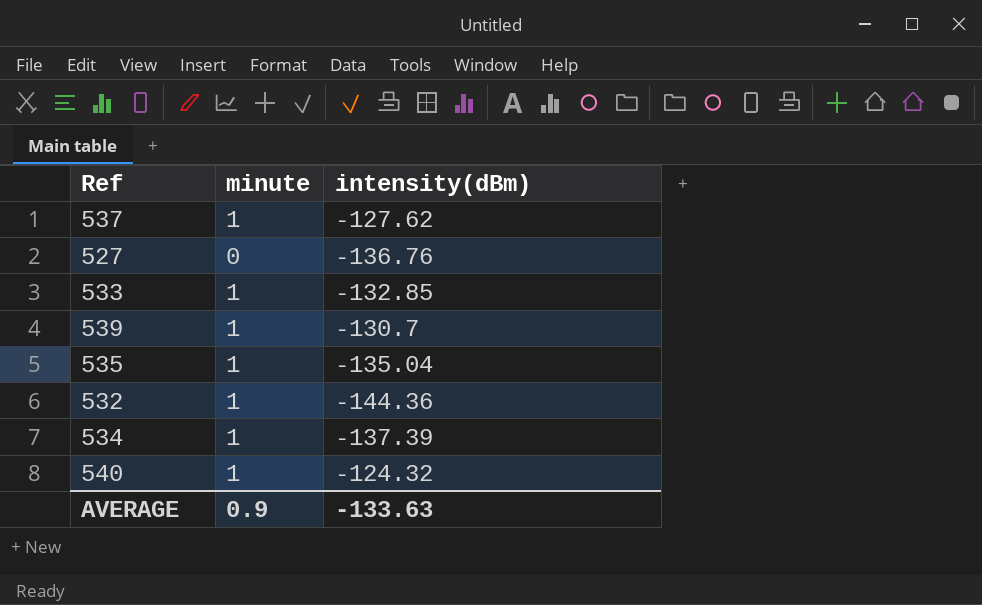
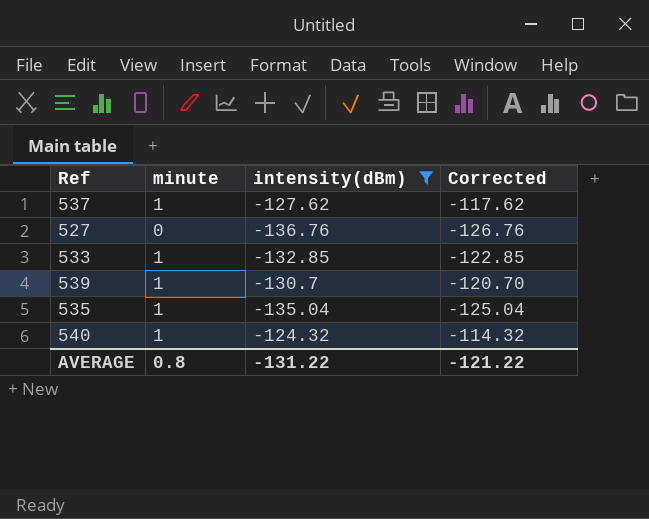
filter: none -> intensity(dBm) >= -136.76
column Corrected | formula: none -> [intensity(dBm)] + 10
AVERAGE | minute: 0.9 -> 0.8
AVERAGE | intensity(dBm): -133.63 -> -131.22

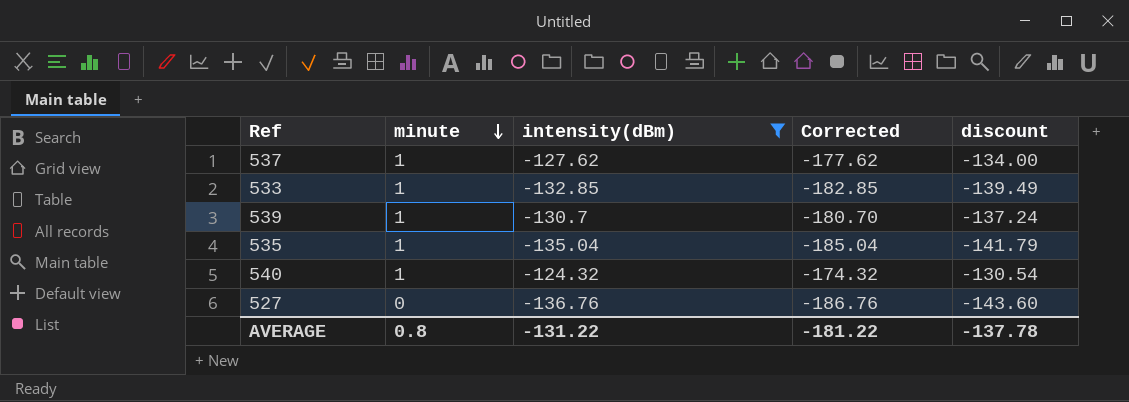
row order: none -> minute descending
column Corrected | formula: [intensity(dBm)] + 10 -> [intensity(dBm)] - 50
column discount | formula: none -> [intensity(dBm)] * 1.05
AVERAGE | Corrected: -121.22 -> -181.22

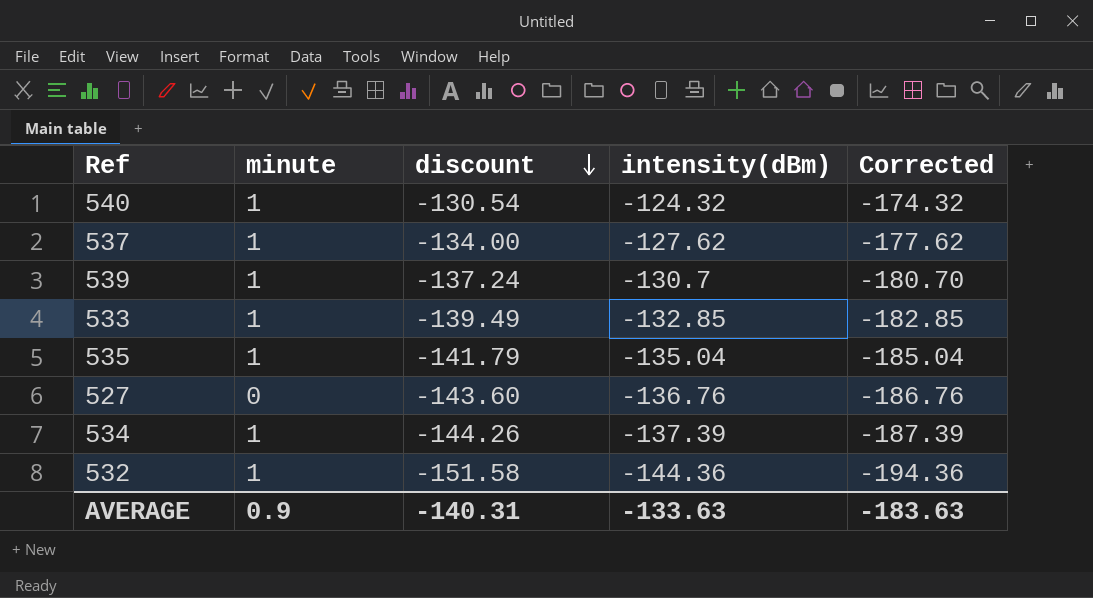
filter: intensity(dBm) >= -136.76 -> none
row order: minute descending -> discount descending
column discount | position: 5 -> 3
AVERAGE | minute: 0.8 -> 0.9
AVERAGE | discount: -137.78 -> -140.31
AVERAGE | intensity(dBm): -131.22 -> -133.63
AVERAGE | Corrected: -181.22 -> -183.63

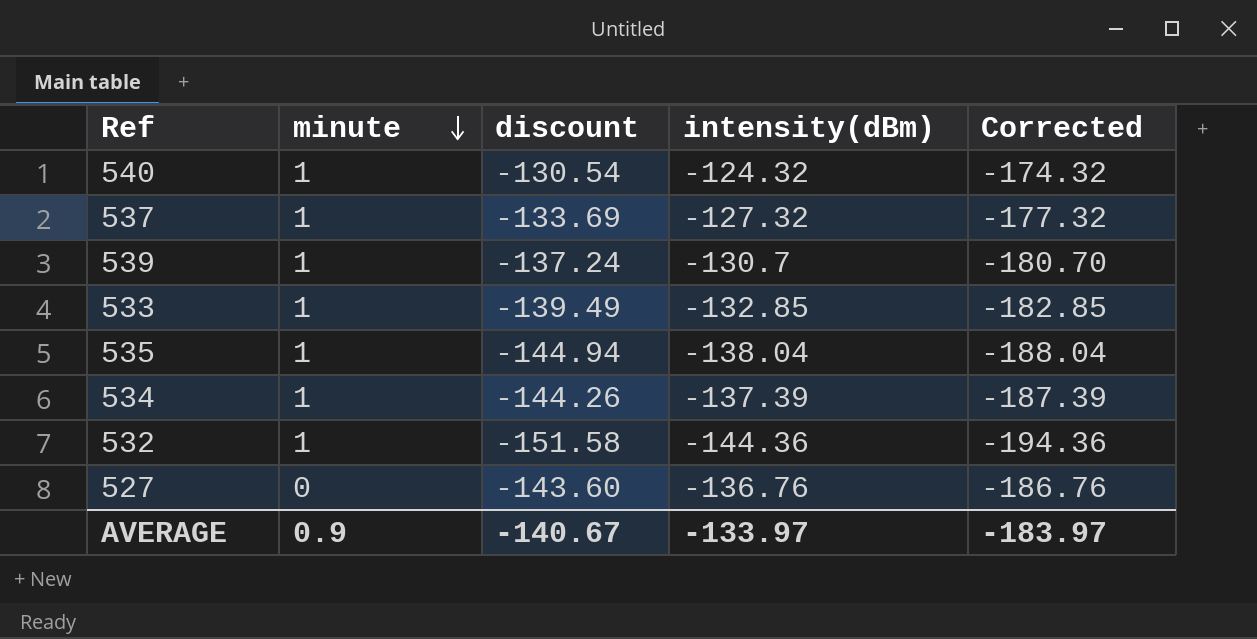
row order: discount descending -> minute descending
537 | discount: -134.00 -> -133.69
537 | intensity(dBm): -127.62 -> -127.32
537 | Corrected: -177.62 -> -177.32
535 | discount: -141.79 -> -144.94
535 | intensity(dBm): -135.04 -> -138.04
535 | Corrected: -185.04 -> -188.04
AVERAGE | discount: -140.31 -> -140.67
AVERAGE | intensity(dBm): -133.63 -> -133.97
AVERAGE | Corrected: -183.63 -> -183.97

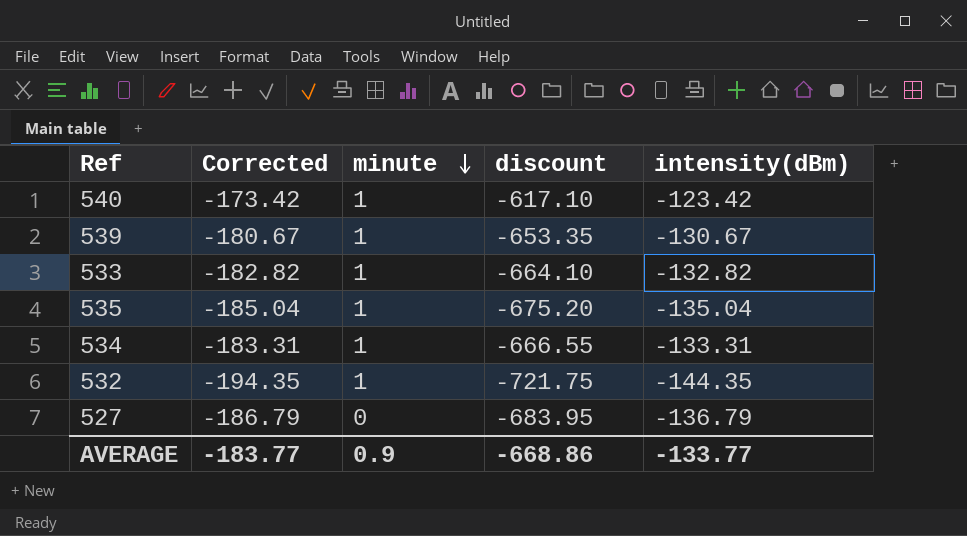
column Corrected | position: 5 -> 2
column discount | formula: [intensity(dBm)] * 1.05 -> [intensity(dBm)] * 5
row 537: 1 | -133.69 | -127.32 | -177.32 -> none
540 | Corrected: -174.32 -> -173.42
540 | intensity(dBm): -124.32 -> -123.42
539 | Corrected: -180.70 -> -180.67
539 | intensity(dBm): -130.7 -> -130.67
533 | Corrected: -182.85 -> -182.82
533 | intensity(dBm): -132.85 -> -132.82
535 | Corrected: -188.04 -> -185.04
535 | intensity(dBm): -138.04 -> -135.04
534 | Corrected: -187.39 -> -183.31
534 | intensity(dBm): -137.39 -> -133.31
532 | Corrected: -194.36 -> -194.35
532 | intensity(dBm): -144.36 -> -144.35
527 | Corrected: -186.76 -> -186.79
527 | intensity(dBm): -136.76 -> -136.79
AVERAGE | Corrected: -183.97 -> -183.77
AVERAGE | discount: -140.67 -> -668.86
AVERAGE | intensity(dBm): -133.97 -> -133.77

